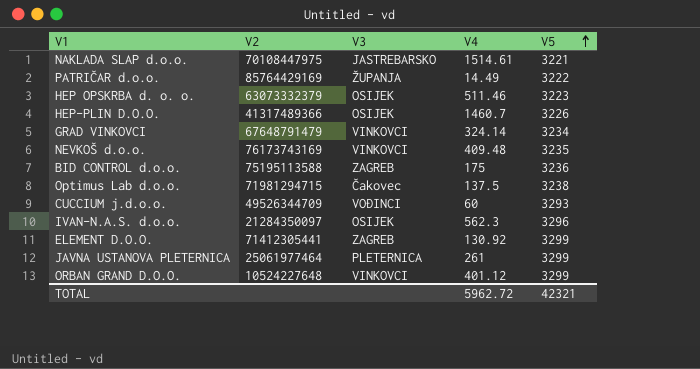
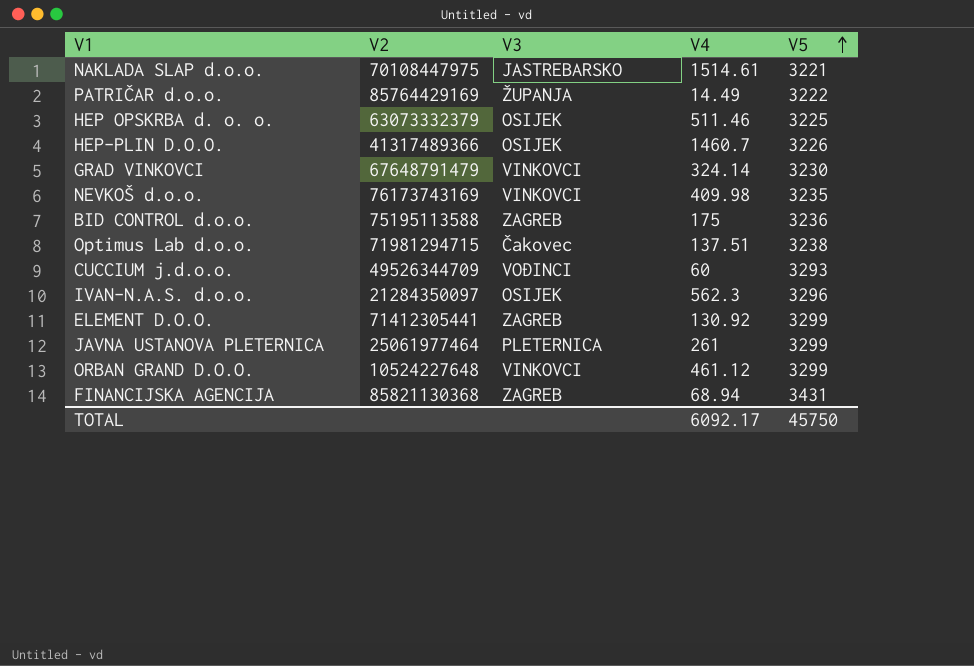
HEP OPSKRBA d. o. o. | V5: 3223 -> 3225
GRAD VINKOVCI | V5: 3234 -> 3230
NEVKOŠ d.o.o. | V4: 409.48 -> 409.98
Optimus Lab d.o.o. | V4: 137.5 -> 137.51
ORBAN GRAND D.O.O. | V4: 401.12 -> 461.12
row FINANCIJSKA AGENCIJA: none -> 85821130368 | ZAGREB | 68.94 | 3431
TOTAL | V4: 5962.72 -> 6092.17
TOTAL | V5: 42321 -> 45750

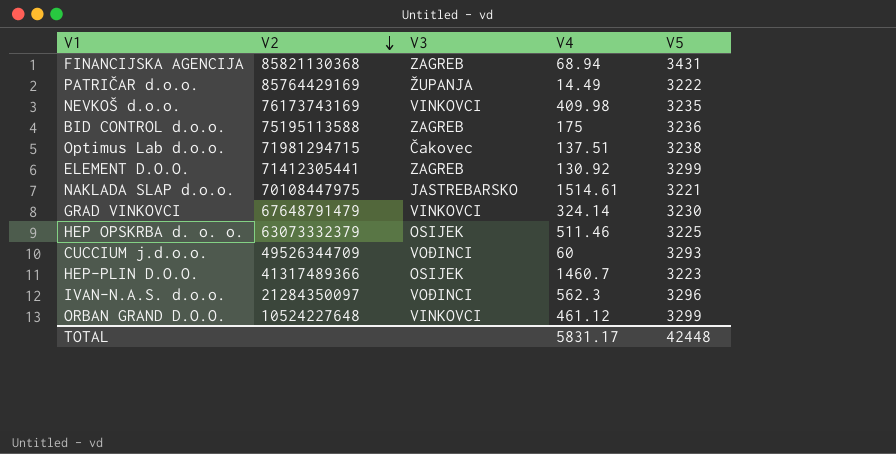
row order: V5 ascending -> V2 descending
row JAVNA USTANOVA PLETERNICA: 25061977464 | PLETERNICA | 261 | 3299 -> none
HEP-PLIN D.O.O. | V5: 3226 -> 3223
IVAN-N.A.S. d.o.o. | V3: OSIJEK -> VOĐINCI
TOTAL | V4: 6092.17 -> 5831.17
TOTAL | V5: 45750 -> 42448

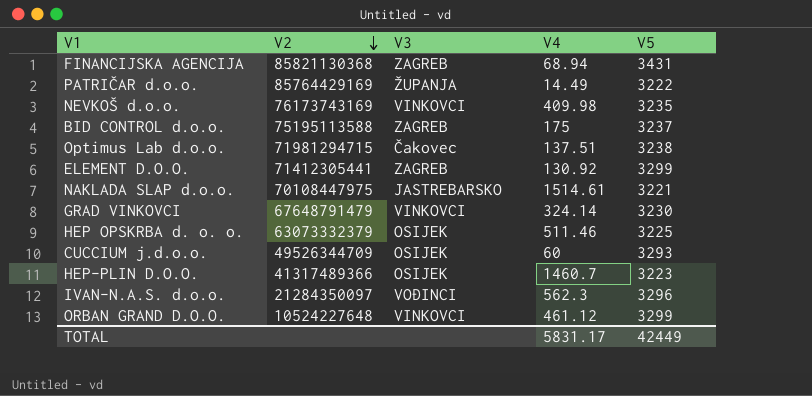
BID CONTROL d.o.o. | V5: 3236 -> 3237
CUCCIUM j.d.o.o. | V3: VOĐINCI -> OSIJEK
TOTAL | V5: 42448 -> 42449

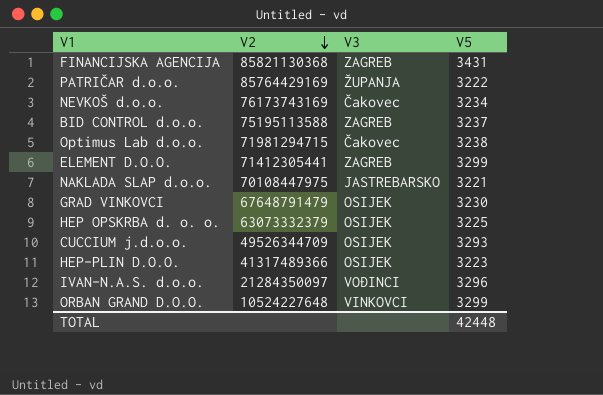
column V4 | position: 4 -> none
NEVKOŠ d.o.o. | V3: VINKOVCI -> Čakovec
NEVKOŠ d.o.o. | V5: 3235 -> 3234
GRAD VINKOVCI | V3: VINKOVCI -> OSIJEK
TOTAL | V5: 42449 -> 42448

